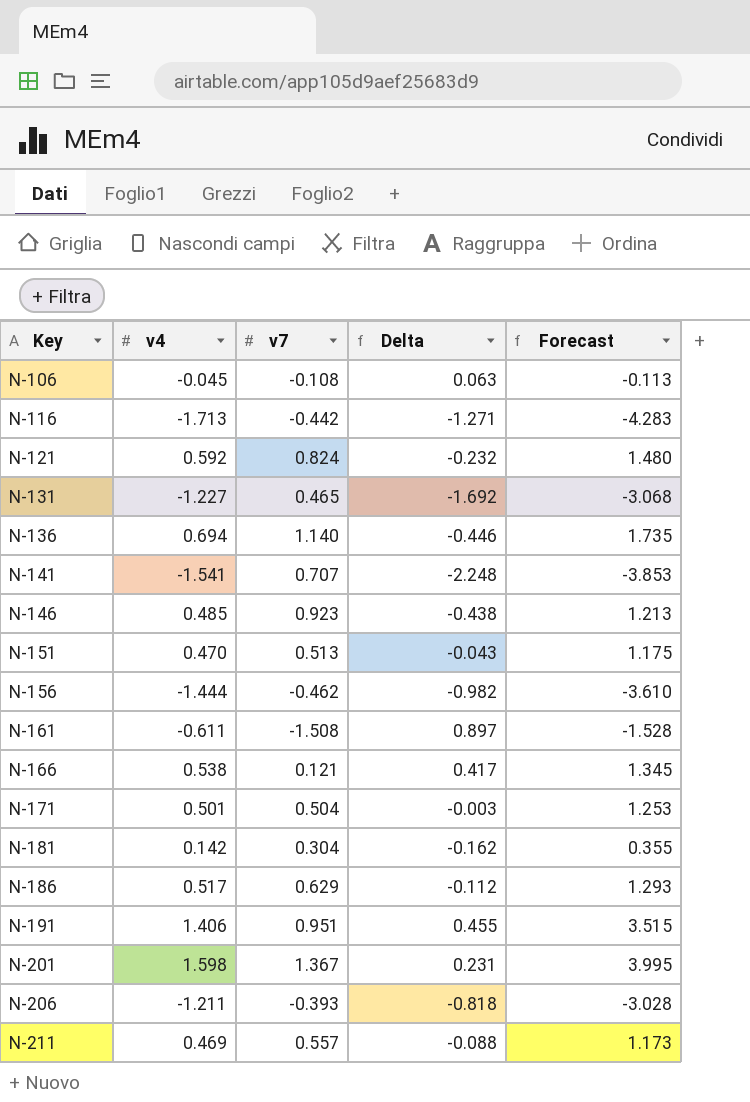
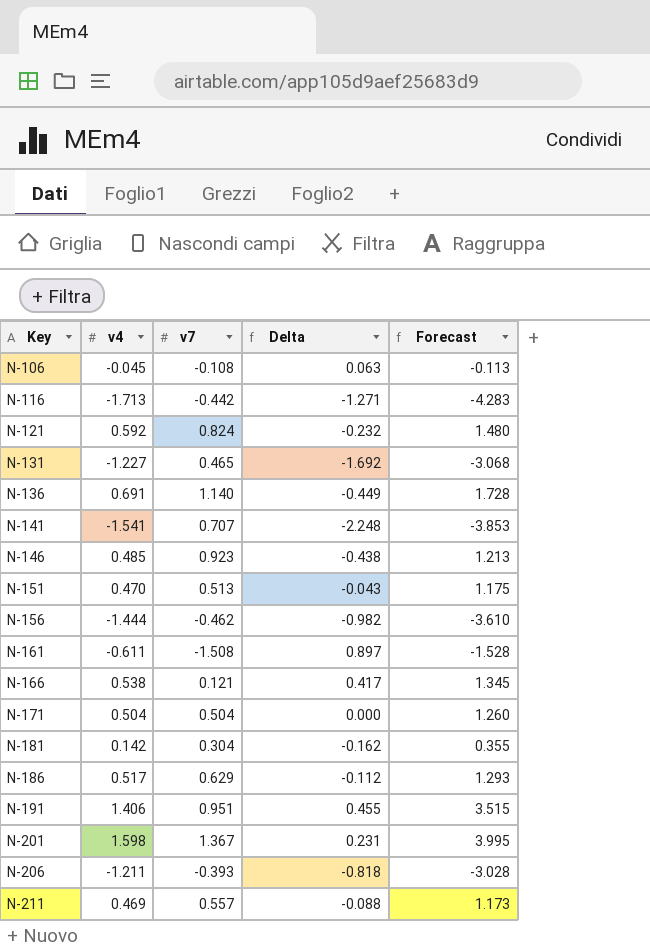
N-136 | v4: 0.694 -> 0.691
N-136 | Delta: -0.446 -> -0.449
N-136 | Forecast: 1.735 -> 1.728
N-171 | v4: 0.501 -> 0.504
N-171 | Delta: -0.003 -> 0.000
N-171 | Forecast: 1.253 -> 1.260

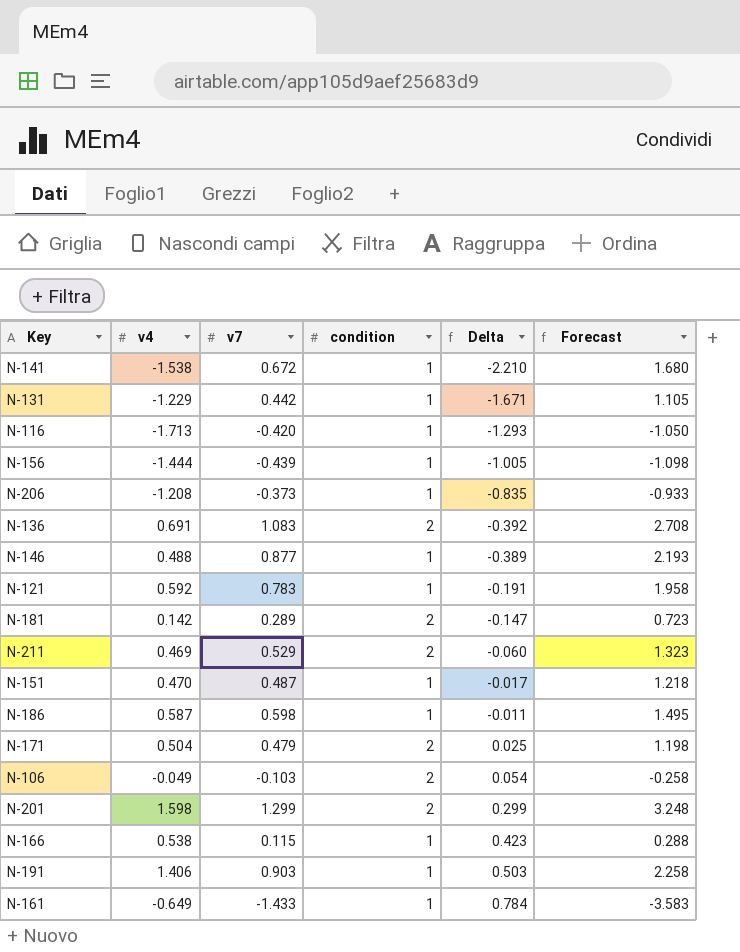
row order: Key ascending -> Delta ascending
column condition | position: none -> 4
column Forecast | formula: [v4] * 2.5 -> [v7] * 2.5
N-141 | v4: -1.541 -> -1.538
N-141 | v7: 0.707 -> 0.672
N-141 | Delta: -2.248 -> -2.210
N-131 | v4: -1.227 -> -1.229
N-131 | v7: 0.465 -> 0.442
N-131 | Delta: -1.692 -> -1.671
N-116 | v7: -0.442 -> -0.420
N-116 | Delta: -1.271 -> -1.293
N-156 | v7: -0.462 -> -0.439
N-156 | Delta: -0.982 -> -1.005
N-206 | v4: -1.211 -> -1.208
N-206 | v7: -0.393 -> -0.373
N-206 | Delta: -0.818 -> -0.835
N-136 | v7: 1.140 -> 1.083
N-136 | Delta: -0.449 -> -0.392
N-146 | v4: 0.485 -> 0.488
N-146 | v7: 0.923 -> 0.877
N-146 | Delta: -0.438 -> -0.389
N-121 | v7: 0.824 -> 0.783
N-121 | Delta: -0.232 -> -0.191
N-181 | v7: 0.304 -> 0.289
N-181 | Delta: -0.162 -> -0.147
N-211 | v7: 0.557 -> 0.529
N-211 | Delta: -0.088 -> -0.060
N-151 | v7: 0.513 -> 0.487
N-151 | Delta: -0.043 -> -0.017
N-186 | v4: 0.517 -> 0.587
N-186 | v7: 0.629 -> 0.598
N-186 | Delta: -0.112 -> -0.011
N-171 | v7: 0.504 -> 0.479
N-171 | Delta: 0.000 -> 0.025
N-106 | v4: -0.045 -> -0.049
N-106 | v7: -0.108 -> -0.103
N-106 | Delta: 0.063 -> 0.054
N-201 | v7: 1.367 -> 1.299
N-201 | Delta: 0.231 -> 0.299
N-166 | v7: 0.121 -> 0.115
N-166 | Delta: 0.417 -> 0.423
N-191 | v7: 0.951 -> 0.903
N-191 | Delta: 0.455 -> 0.503
N-161 | v4: -0.611 -> -0.649
N-161 | v7: -1.508 -> -1.433
N-161 | Delta: 0.897 -> 0.784

